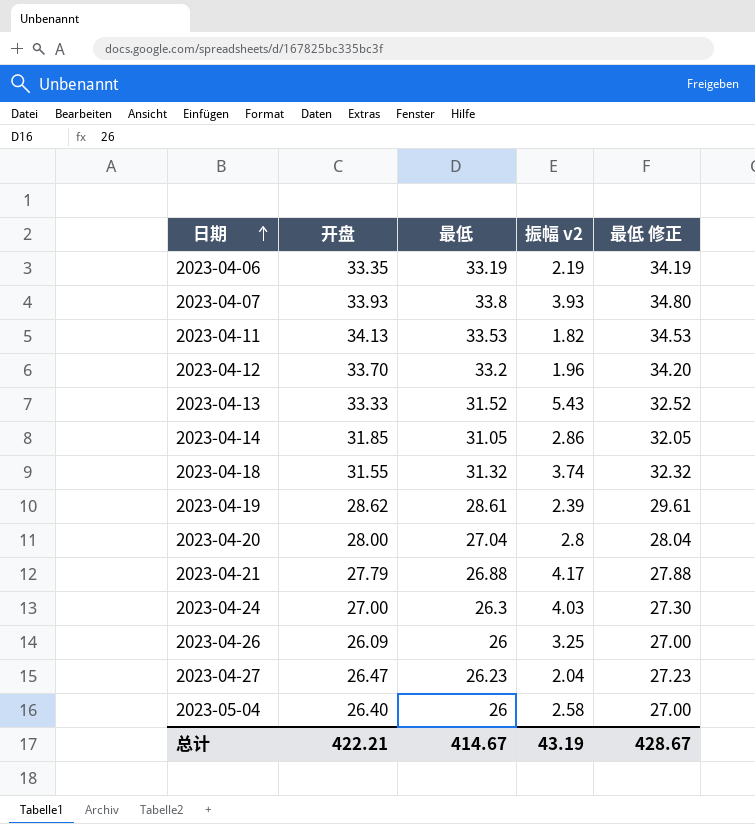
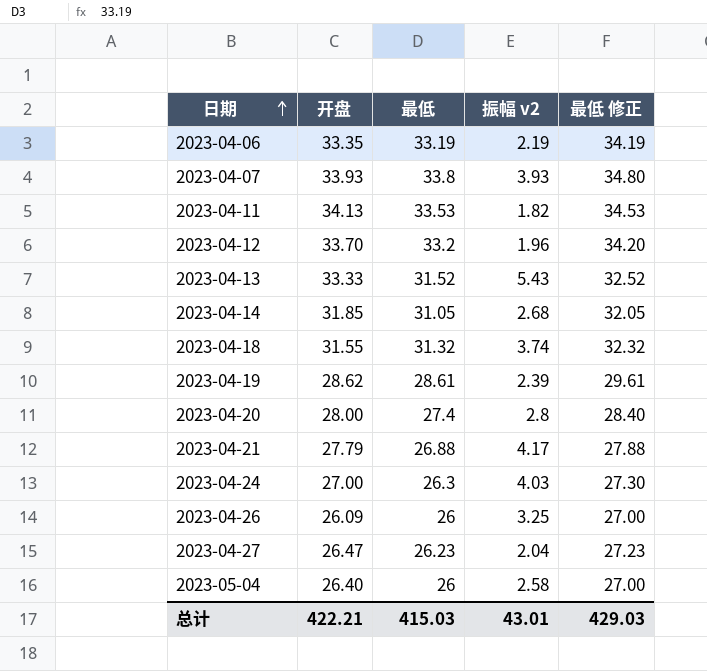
2023-04-14 | 振幅 v2: 2.86 -> 2.68
2023-04-20 | 最低: 27.04 -> 27.4
2023-04-20 | 最低 修正: 28.04 -> 28.40
总计 | 最低: 414.67 -> 415.03
总计 | 振幅 v2: 43.19 -> 43.01
总计 | 最低 修正: 428.67 -> 429.03

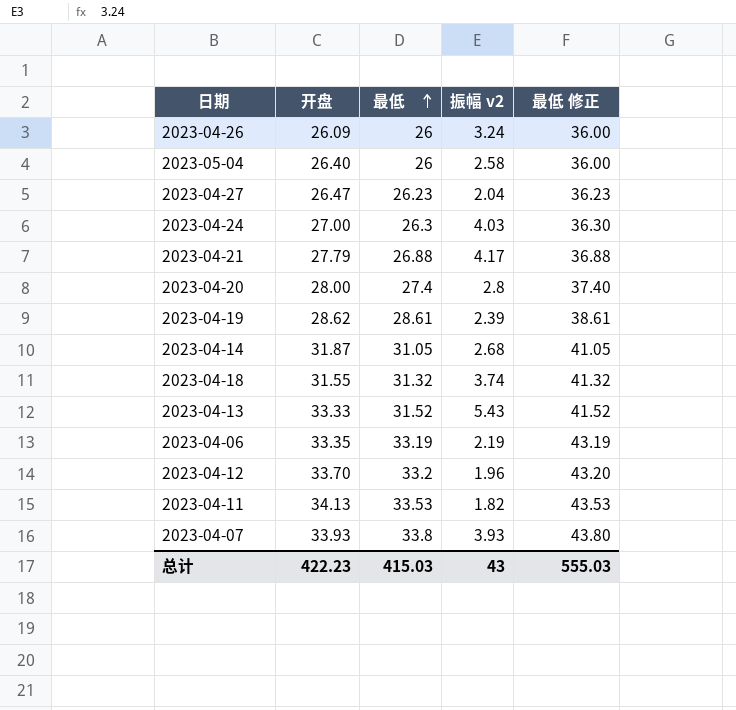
row order: 日期 ascending -> 最低 ascending
column 最低 修正 | formula: [最低] + 1 -> [最低] + 10
2023-04-26 | 振幅 v2: 3.25 -> 3.24
2023-04-14 | 开盘: 31.85 -> 31.87
总计 | 开盘: 422.21 -> 422.23
总计 | 振幅 v2: 43.01 -> 43
总计 | 最低 修正: 429.03 -> 555.03

